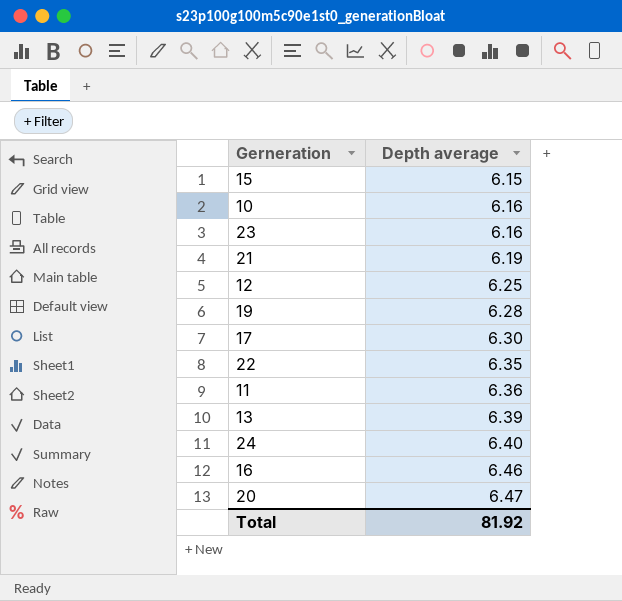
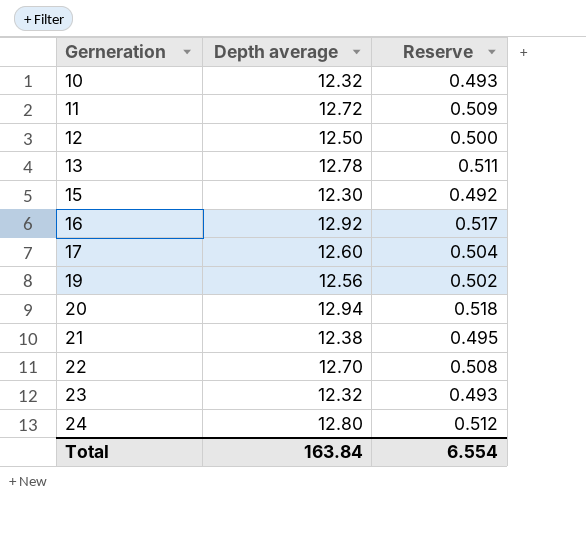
row order: Depth average ascending -> Gerneration ascending
column Reserve | formula: none -> [Depth average] * 0.04
10 | Depth average: 6.16 -> 12.32
11 | Depth average: 6.36 -> 12.72
12 | Depth average: 6.25 -> 12.50
13 | Depth average: 6.39 -> 12.78
15 | Depth average: 6.15 -> 12.30
16 | Depth average: 6.46 -> 12.92
17 | Depth average: 6.30 -> 12.60
19 | Depth average: 6.28 -> 12.56
20 | Depth average: 6.47 -> 12.94
21 | Depth average: 6.19 -> 12.38
22 | Depth average: 6.35 -> 12.70
23 | Depth average: 6.16 -> 12.32
24 | Depth average: 6.40 -> 12.80
Total | Depth average: 81.92 -> 163.84

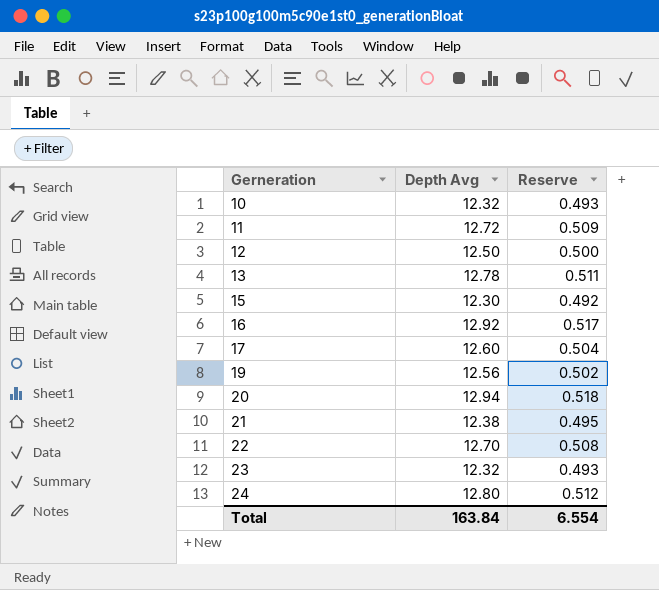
column name: Depth average -> Depth Avg

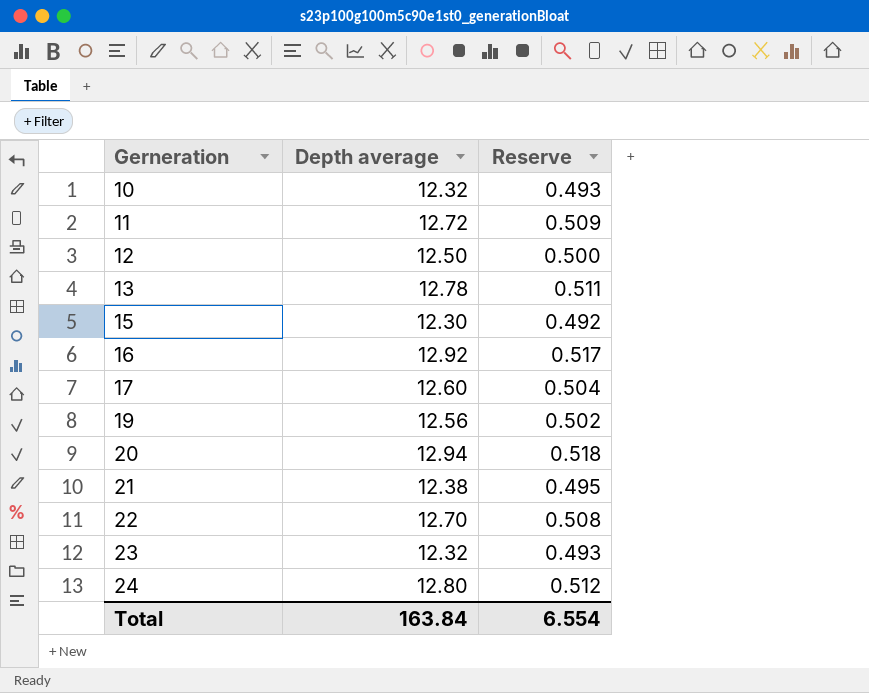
column name: Depth Avg -> Depth average

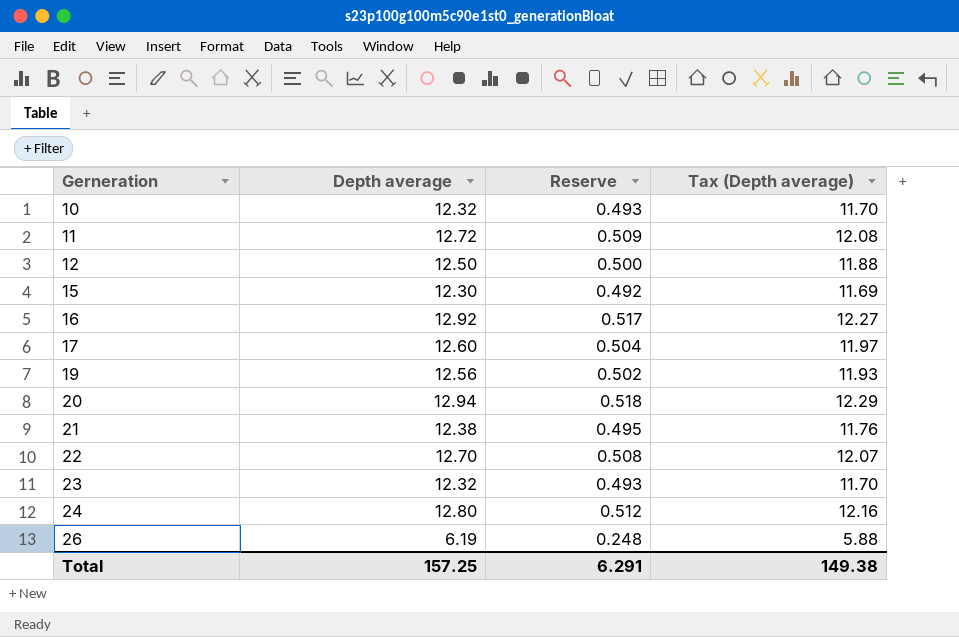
column Tax (Depth average) | formula: none -> [Depth average] * 0.95
row 13: 12.78 | 0.511 -> none
row 26: none -> 6.19 | 0.248 | 5.88
Total | Depth average: 163.84 -> 157.25
Total | Reserve: 6.554 -> 6.291

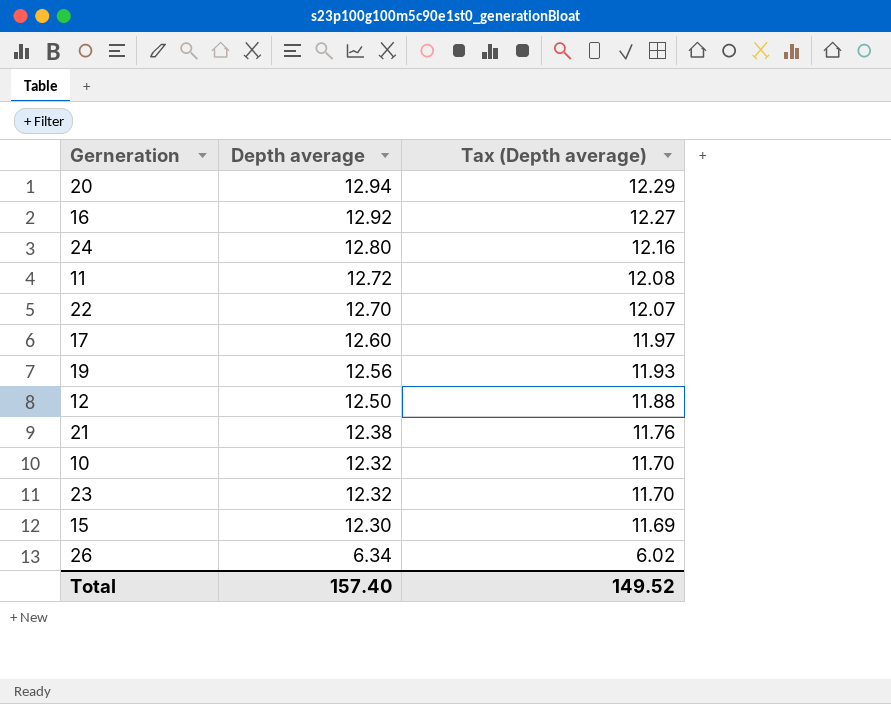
row order: Gerneration ascending -> Depth average descending
column Reserve | formula: [Depth average] * 0.04 -> none
26 | Depth average: 6.19 -> 6.34
26 | Tax (Depth average): 5.88 -> 6.02
Total | Depth average: 157.25 -> 157.40
Total | Tax (Depth average): 149.38 -> 149.52

